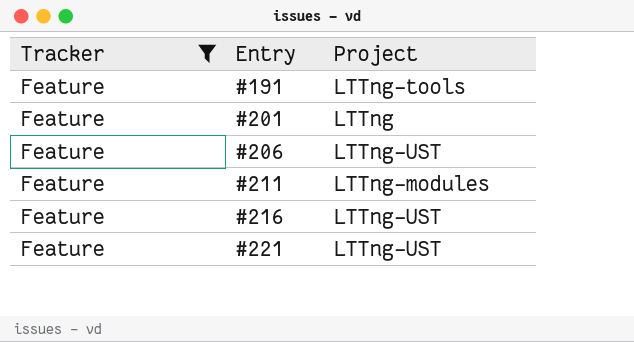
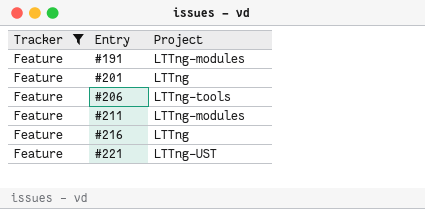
#191 | Project: LTTng-tools -> LTTng-modules
#206 | Project: LTTng-UST -> LTTng-tools
#216 | Project: LTTng-UST -> LTTng

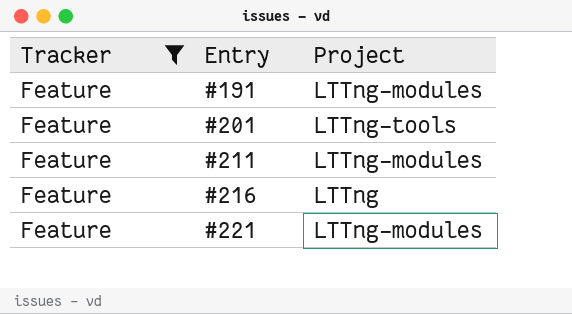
row #206: Feature | LTTng-tools -> none
#201 | Project: LTTng -> LTTng-tools
#221 | Project: LTTng-UST -> LTTng-modules

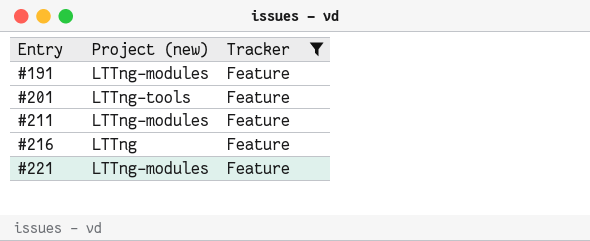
column name: Project -> Project (new)
column Tracker | position: 1 -> 3

